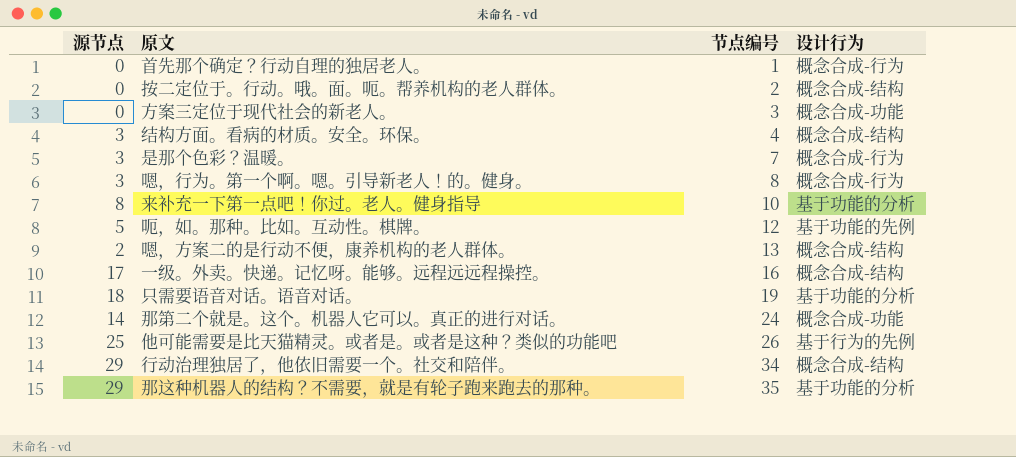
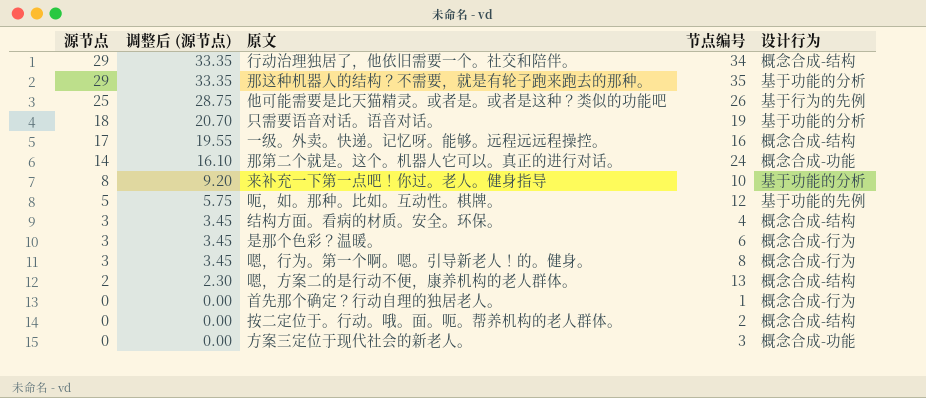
row order: 节点编号 ascending -> 源节点 descending
column 调整后 (源节点) | formula: none -> [源节点] * 1.15
是那个色彩？温暖。 | 节点编号: 7 -> 6

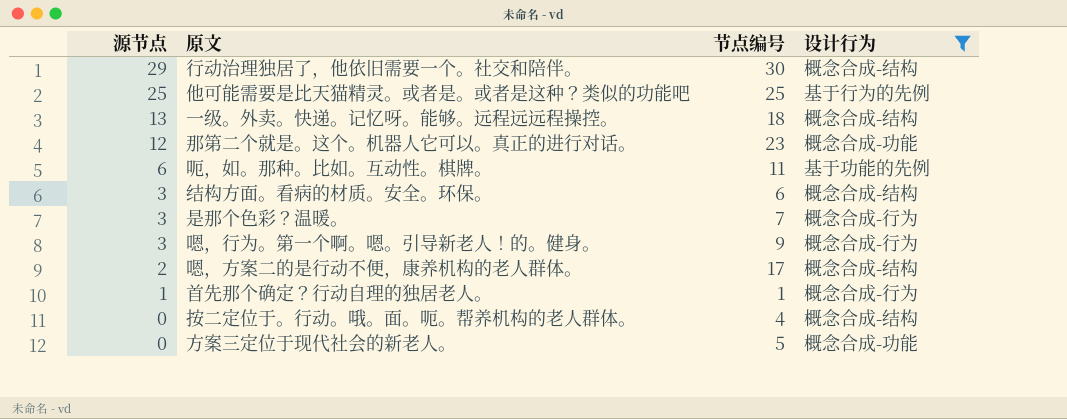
filter: none -> 设计行为 != 基于功能的分析
column 调整后 (源节点) | formula: [源节点] * 1.15 -> none
行动治理独居了，他依旧需要一个。社交和陪伴。 | 节点编号: 34 -> 30
他可能需要是比天猫精灵。或者是。或者是这种？类似的功能吧 | 节点编号: 26 -> 25
一级。外卖。快递。记忆呀。能够。远程远远程操控。 | 源节点: 17 -> 13
一级。外卖。快递。记忆呀。能够。远程远远程操控。 | 节点编号: 16 -> 18
那第二个就是。这个。机器人它可以。真正的进行对话。 | 源节点: 14 -> 12
那第二个就是。这个。机器人它可以。真正的进行对话。 | 节点编号: 24 -> 23
呃，如。那种。比如。互动性。棋牌。 | 源节点: 5 -> 6
呃，如。那种。比如。互动性。棋牌。 | 节点编号: 12 -> 11
结构方面。看病的材质。安全。环保。 | 节点编号: 4 -> 6
是那个色彩？温暖。 | 节点编号: 6 -> 7
嗯，行为。第一个啊。嗯。引导新老人！的。健身。 | 节点编号: 8 -> 9
嗯，方案二的是行动不便，康养机构的老人群体。 | 节点编号: 13 -> 17
首先那个确定？行动自理的独居老人。 | 源节点: 0 -> 1
按二定位于。行动。哦。面。呃。帮养机构的老人群体。 | 节点编号: 2 -> 4
方案三定位于现代社会的新老人。 | 节点编号: 3 -> 5

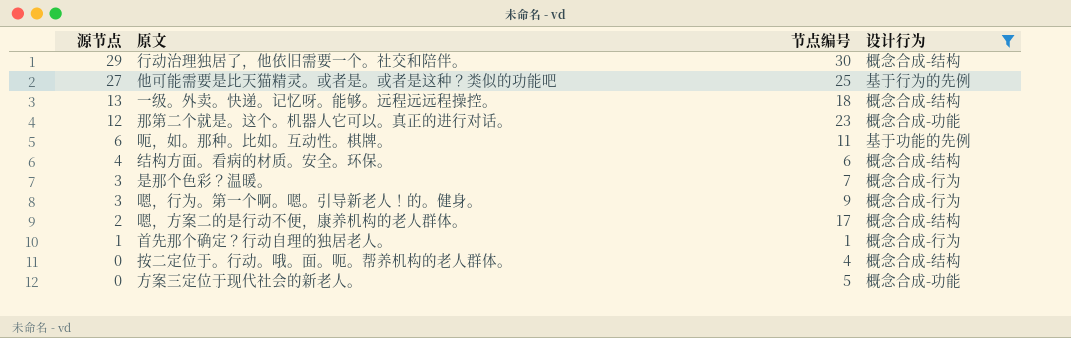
他可能需要是比天猫精灵。或者是。或者是这种？类似的功能吧 | 源节点: 25 -> 27
结构方面。看病的材质。安全。环保。 | 源节点: 3 -> 4

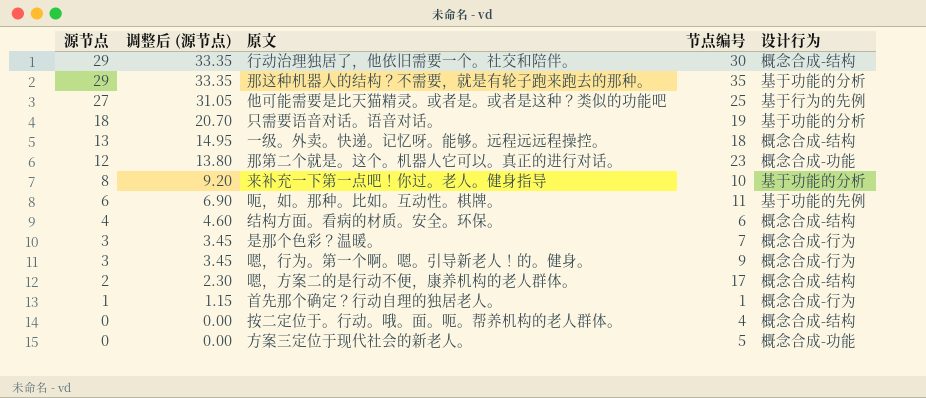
filter: 设计行为 != 基于功能的分析 -> none
column 调整后 (源节点) | formula: none -> [源节点] * 1.15

